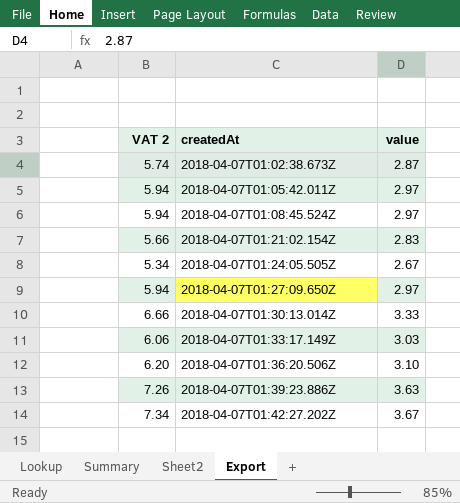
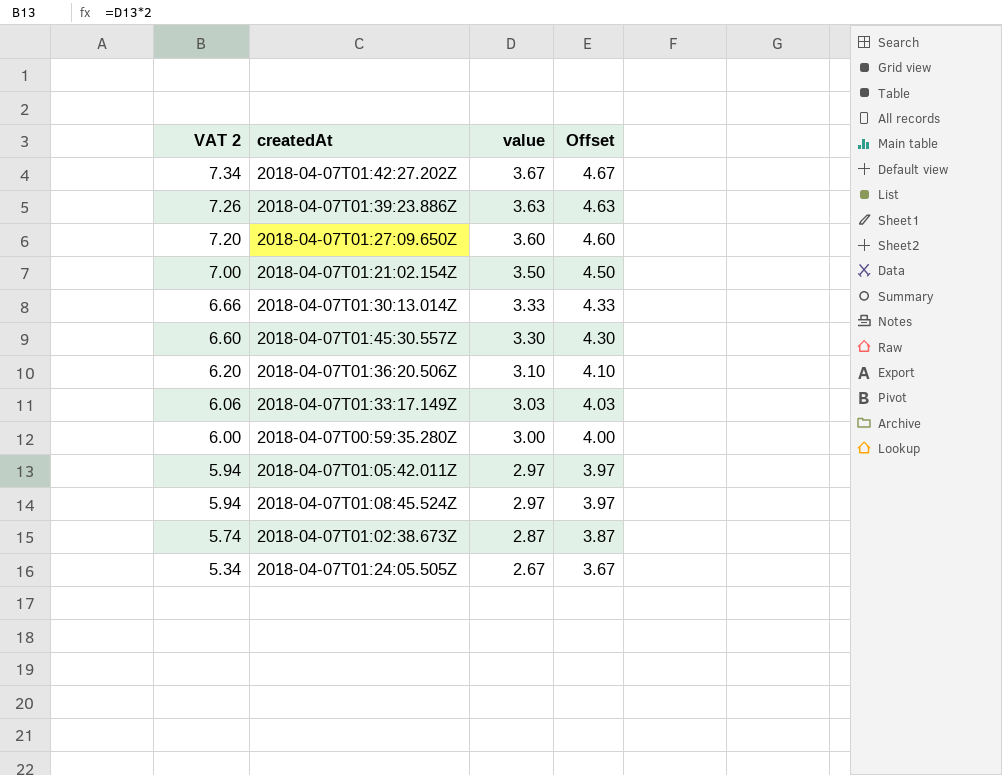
row order: createdAt ascending -> VAT 2 descending
column Offset | formula: none -> [value] + 1
2018-04-07T01:27:09.650Z | VAT 2: 5.94 -> 7.20
2018-04-07T01:27:09.650Z | value: 2.97 -> 3.60
2018-04-07T01:21:02.154Z | VAT 2: 5.66 -> 7.00
2018-04-07T01:21:02.154Z | value: 2.83 -> 3.50
row 2018-04-07T01:45:30.557Z: none -> 6.60 | 3.30 | 4.30
row 2018-04-07T00:59:35.280Z: none -> 6.00 | 3.00 | 4.00

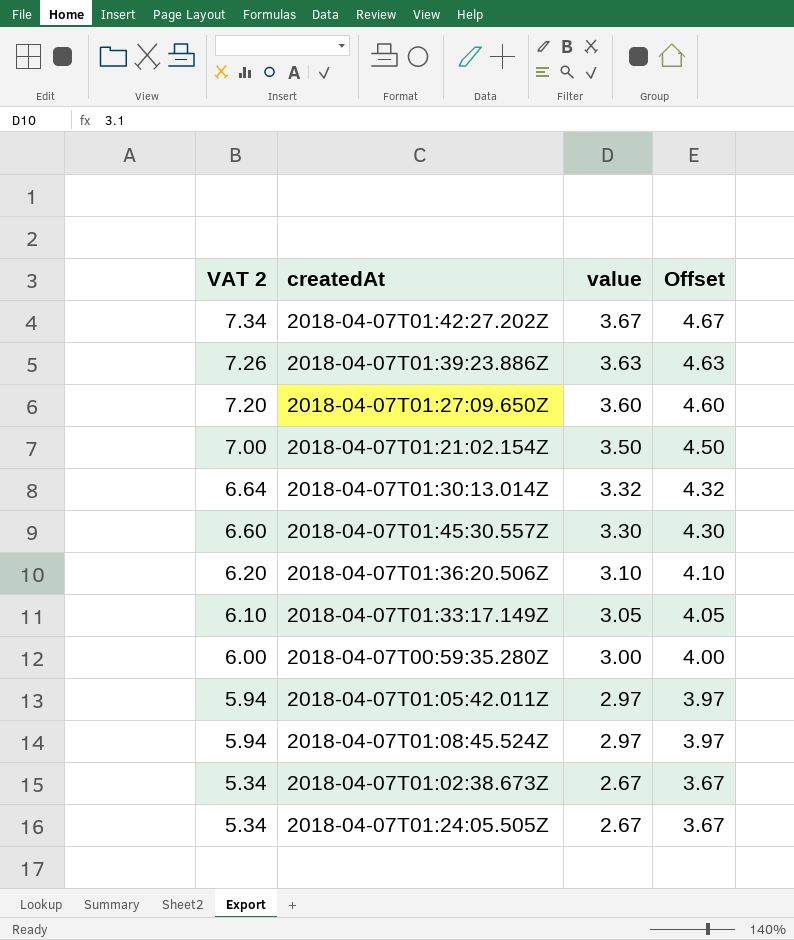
2018-04-07T01:30:13.014Z | VAT 2: 6.66 -> 6.64
2018-04-07T01:30:13.014Z | value: 3.33 -> 3.32
2018-04-07T01:30:13.014Z | Offset: 4.33 -> 4.32
2018-04-07T01:33:17.149Z | VAT 2: 6.06 -> 6.10
2018-04-07T01:33:17.149Z | value: 3.03 -> 3.05
2018-04-07T01:33:17.149Z | Offset: 4.03 -> 4.05
2018-04-07T01:02:38.673Z | VAT 2: 5.74 -> 5.34
2018-04-07T01:02:38.673Z | value: 2.87 -> 2.67
2018-04-07T01:02:38.673Z | Offset: 3.87 -> 3.67

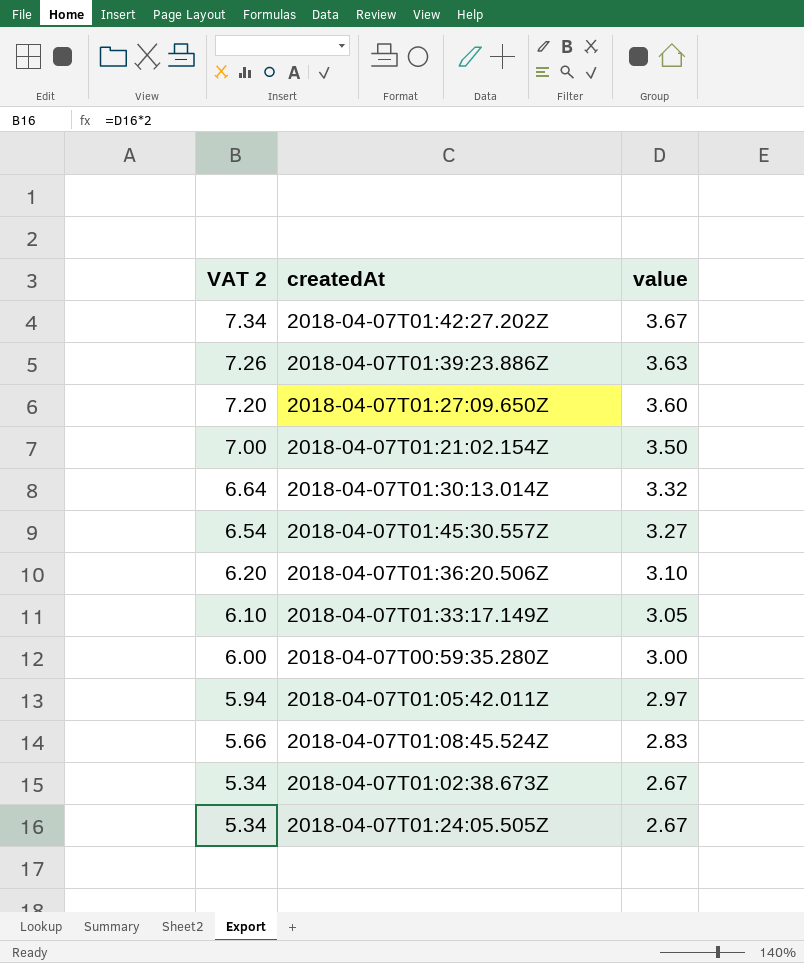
column Offset | formula: [value] + 1 -> none
2018-04-07T01:45:30.557Z | VAT 2: 6.60 -> 6.54
2018-04-07T01:45:30.557Z | value: 3.30 -> 3.27
2018-04-07T01:08:45.524Z | VAT 2: 5.94 -> 5.66
2018-04-07T01:08:45.524Z | value: 2.97 -> 2.83

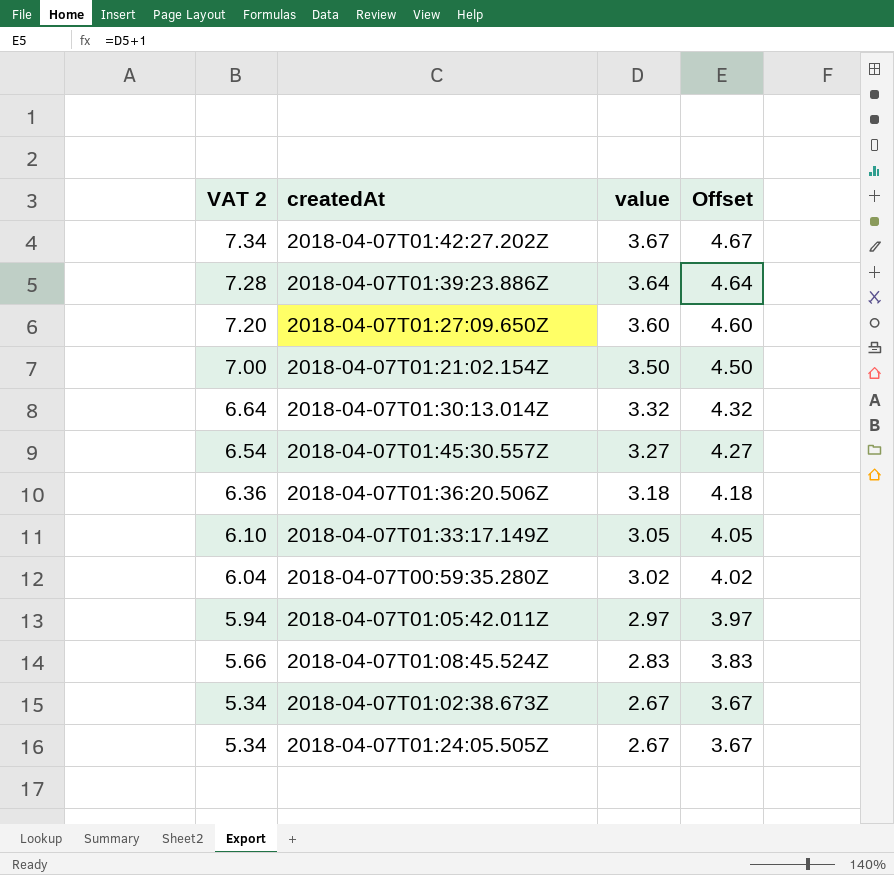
column Offset | formula: none -> [value] + 1
2018-04-07T01:39:23.886Z | VAT 2: 7.26 -> 7.28
2018-04-07T01:39:23.886Z | value: 3.63 -> 3.64
2018-04-07T01:36:20.506Z | VAT 2: 6.20 -> 6.36
2018-04-07T01:36:20.506Z | value: 3.10 -> 3.18
2018-04-07T00:59:35.280Z | VAT 2: 6.00 -> 6.04
2018-04-07T00:59:35.280Z | value: 3.00 -> 3.02

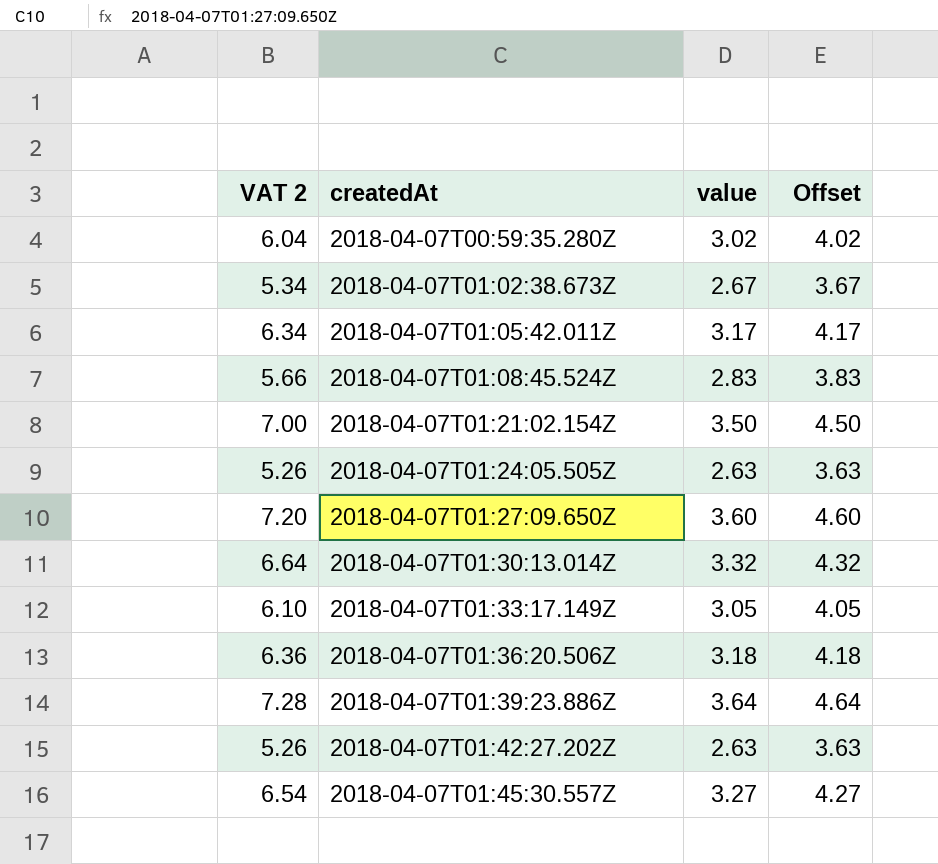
row order: VAT 2 descending -> createdAt ascending
2018-04-07T01:05:42.011Z | VAT 2: 5.94 -> 6.34
2018-04-07T01:05:42.011Z | value: 2.97 -> 3.17
2018-04-07T01:05:42.011Z | Offset: 3.97 -> 4.17
2018-04-07T01:24:05.505Z | VAT 2: 5.34 -> 5.26
2018-04-07T01:24:05.505Z | value: 2.67 -> 2.63
2018-04-07T01:24:05.505Z | Offset: 3.67 -> 3.63
2018-04-07T01:42:27.202Z | VAT 2: 7.34 -> 5.26
2018-04-07T01:42:27.202Z | value: 3.67 -> 2.63
2018-04-07T01:42:27.202Z | Offset: 4.67 -> 3.63

